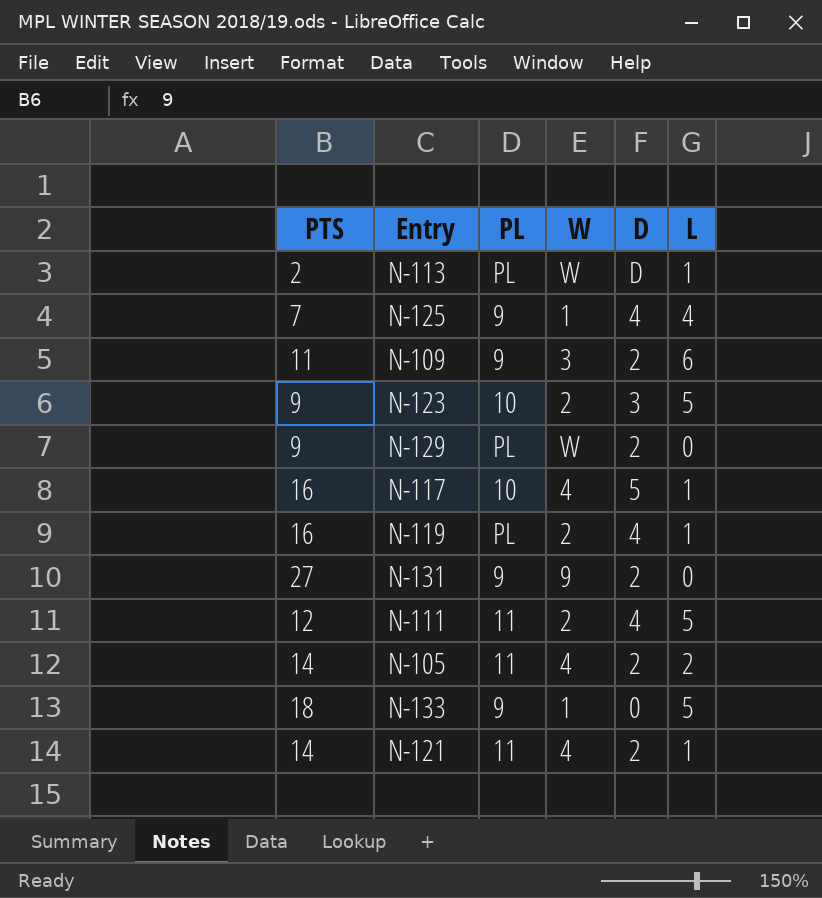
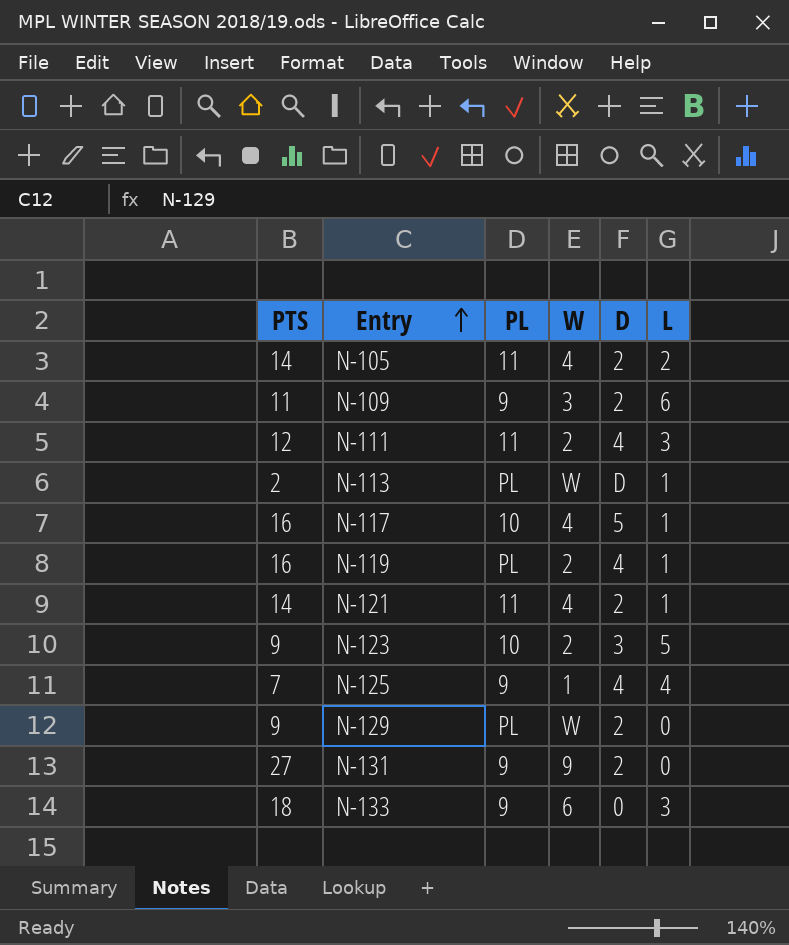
row order: none -> Entry ascending
N-111 | L: 5 -> 3
N-133 | W: 1 -> 6
N-133 | L: 5 -> 3

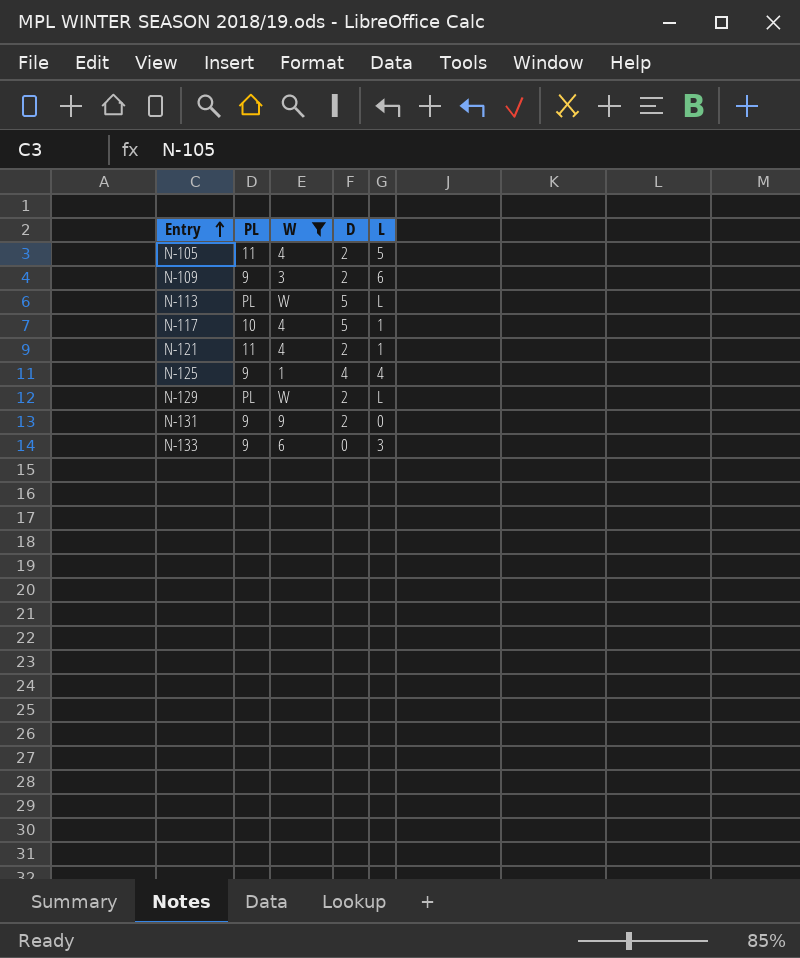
filter: none -> W != 2
column PTS | position: 1 -> none
N-105 | L: 2 -> 5
N-113 | D: D -> 5
N-113 | L: 1 -> L
N-129 | L: 0 -> L

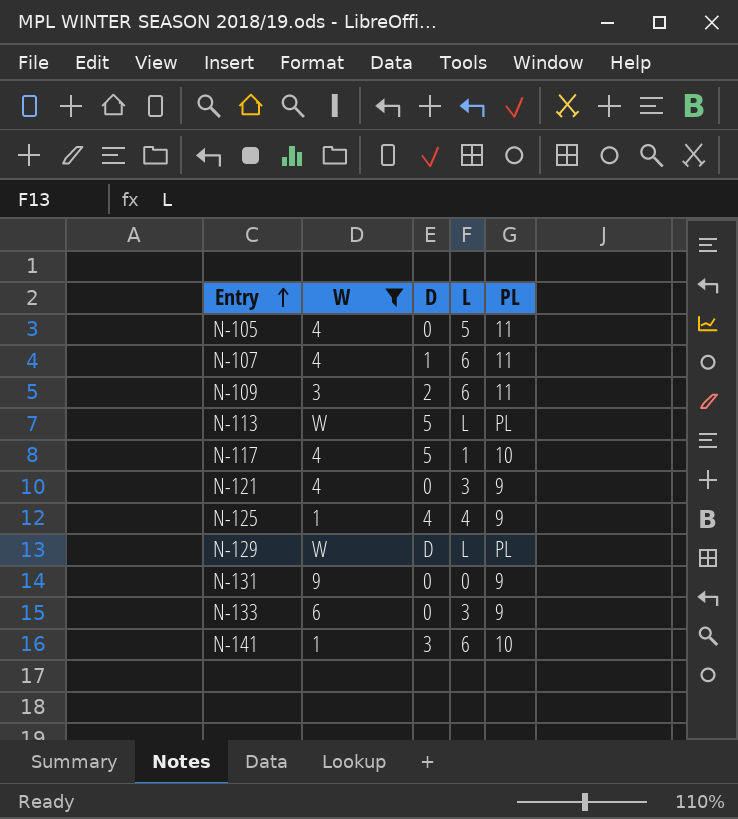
column PL | position: 2 -> 5
N-105 | D: 2 -> 0
row N-107: none -> 4 | 1 | 6 | 11
N-109 | PL: 9 -> 11
N-121 | D: 2 -> 0
N-121 | L: 1 -> 3
N-121 | PL: 11 -> 9
N-129 | D: 2 -> D
N-131 | D: 2 -> 0
row N-141: none -> 1 | 3 | 6 | 10

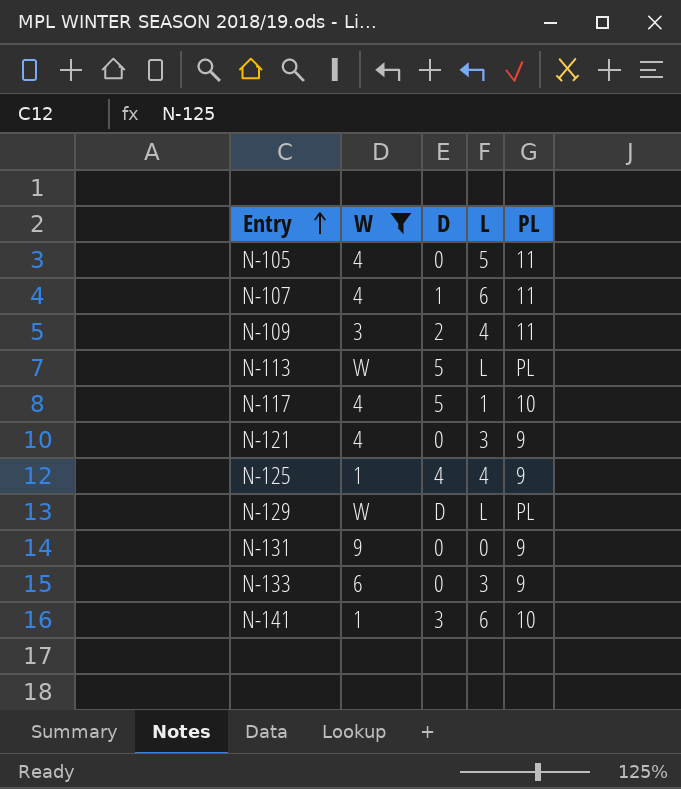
N-109 | L: 6 -> 4

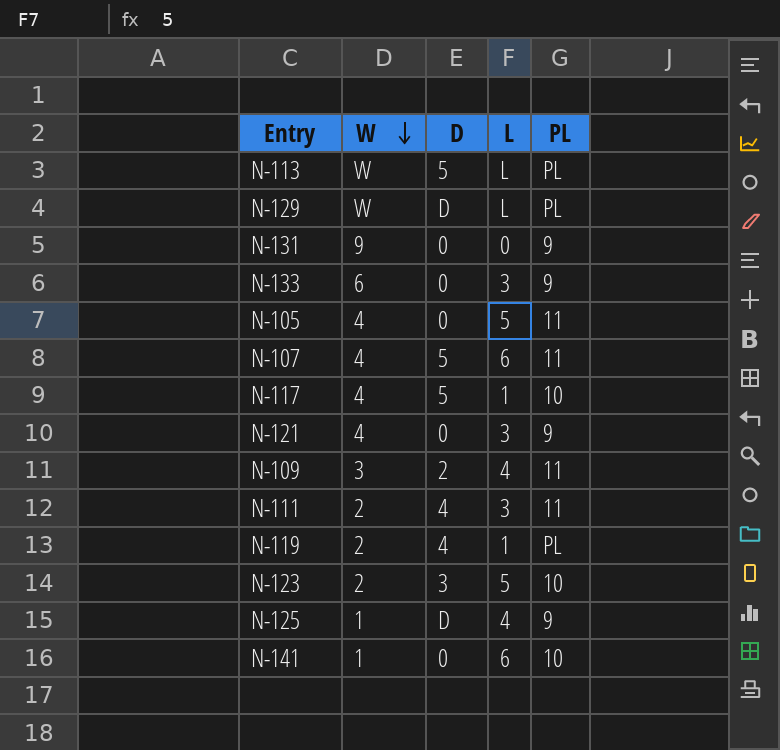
filter: W != 2 -> none
row order: Entry ascending -> W descending
N-107 | D: 1 -> 5
N-125 | D: 4 -> D
N-141 | D: 3 -> 0

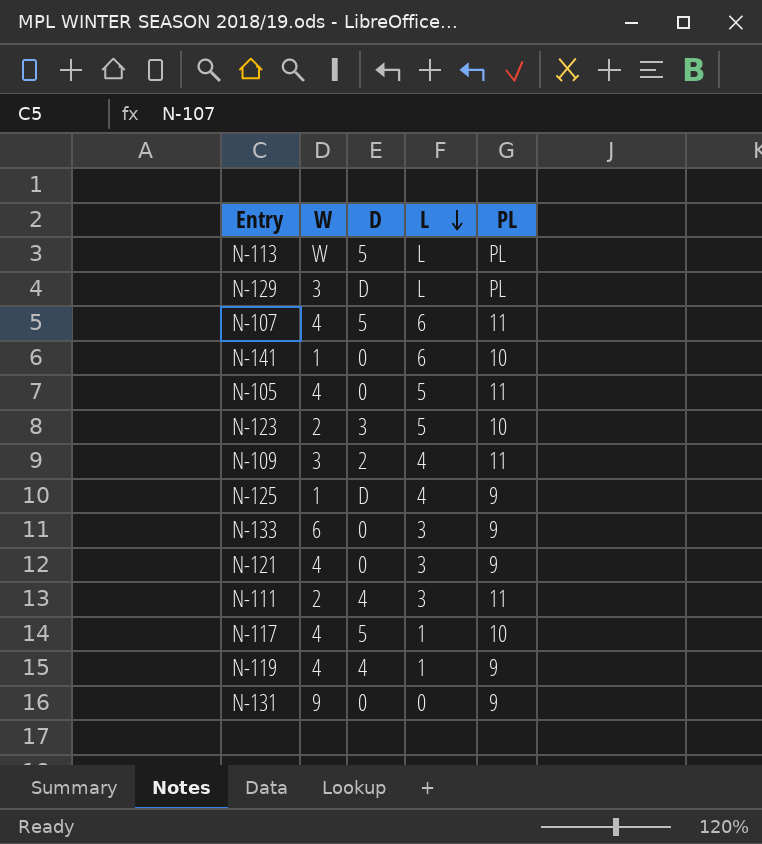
row order: W descending -> L descending
N-129 | W: W -> 3
N-119 | W: 2 -> 4
N-119 | PL: PL -> 9

